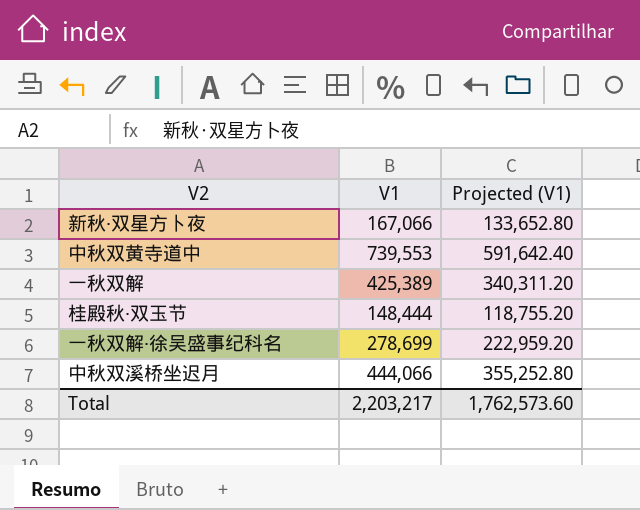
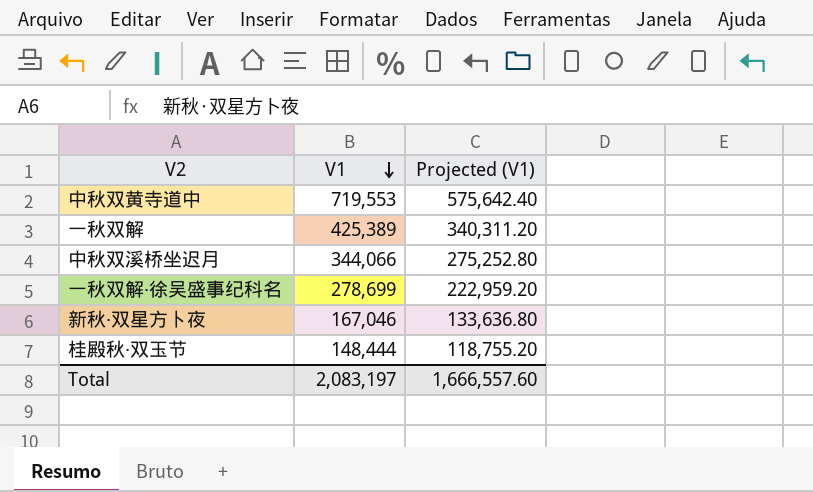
row order: none -> V1 descending
中秋双黄寺道中 | V1: 739,553 -> 719,553
中秋双黄寺道中 | Projected (V1): 591,642.40 -> 575,642.40
中秋双溪桥坐迟月 | V1: 444,066 -> 344,066
中秋双溪桥坐迟月 | Projected (V1): 355,252.80 -> 275,252.80
新秋·双星方卜夜 | V1: 167,066 -> 167,046
新秋·双星方卜夜 | Projected (V1): 133,652.80 -> 133,636.80
Total | V1: 2,203,217 -> 2,083,197
Total | Projected (V1): 1,762,573.60 -> 1,666,557.60

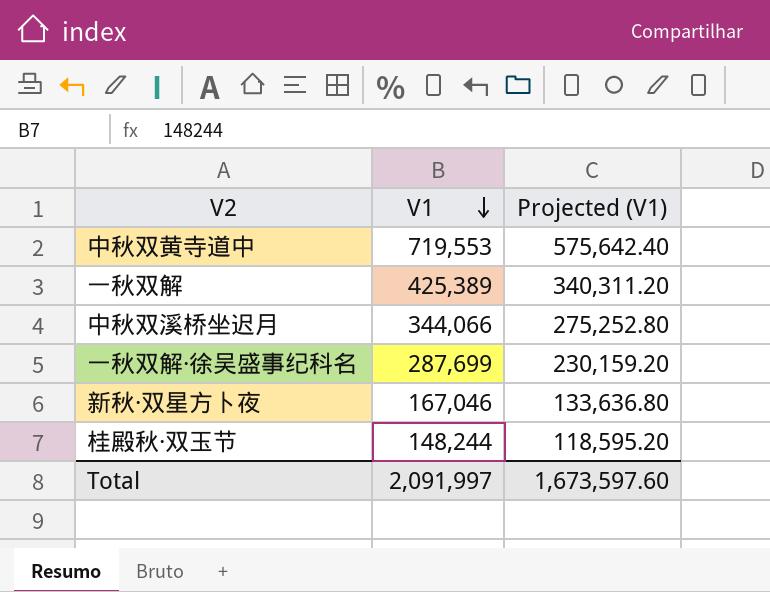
一秋双解·徐吴盛事纪科名 | V1: 278,699 -> 287,699
一秋双解·徐吴盛事纪科名 | Projected (V1): 222,959.20 -> 230,159.20
桂殿秋·双玉节 | V1: 148,444 -> 148,244
桂殿秋·双玉节 | Projected (V1): 118,755.20 -> 118,595.20
Total | V1: 2,083,197 -> 2,091,997
Total | Projected (V1): 1,666,557.60 -> 1,673,597.60

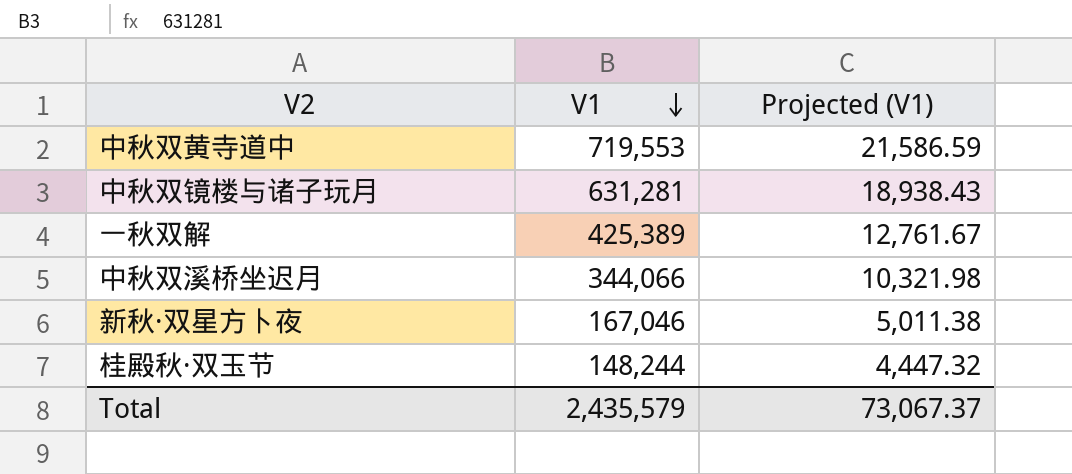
column Projected (V1) | formula: [V1] * 0.8 -> [V1] * 0.03
row 一秋双解·徐吴盛事纪科名: 287,699 | 230,159.20 -> none
row 中秋双镜楼与诸子玩月: none -> 631,281 | 18,938.43
Total | V1: 2,091,997 -> 2,435,579
Total | Projected (V1): 1,673,597.60 -> 73,067.37

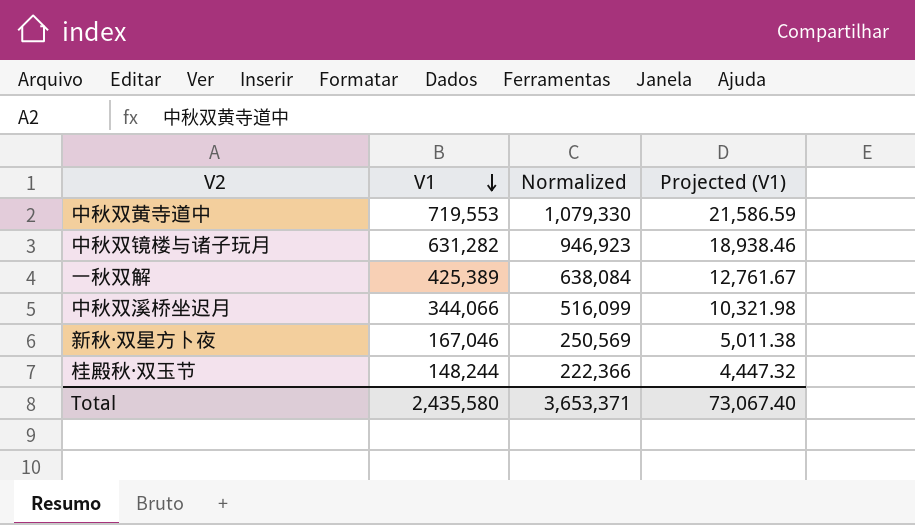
column Normalized | formula: none -> [V1] * 1.5
中秋双镜楼与诸子玩月 | V1: 631,281 -> 631,282
中秋双镜楼与诸子玩月 | Projected (V1): 18,938.43 -> 18,938.46
Total | V1: 2,435,579 -> 2,435,580
Total | Projected (V1): 73,067.37 -> 73,067.40

